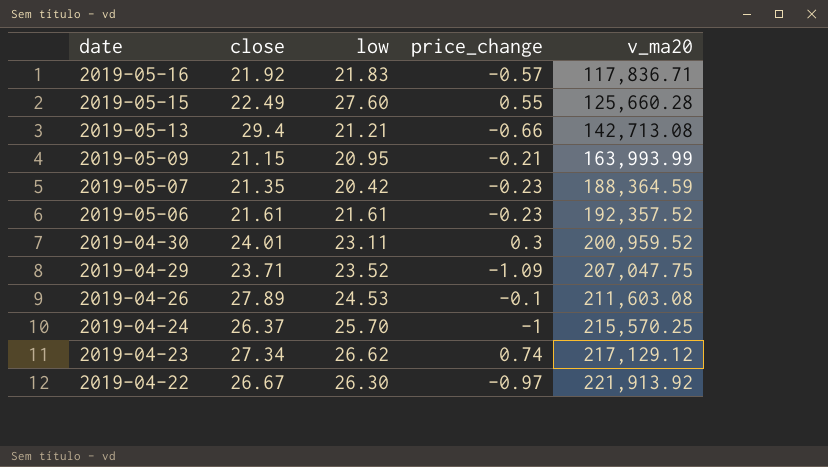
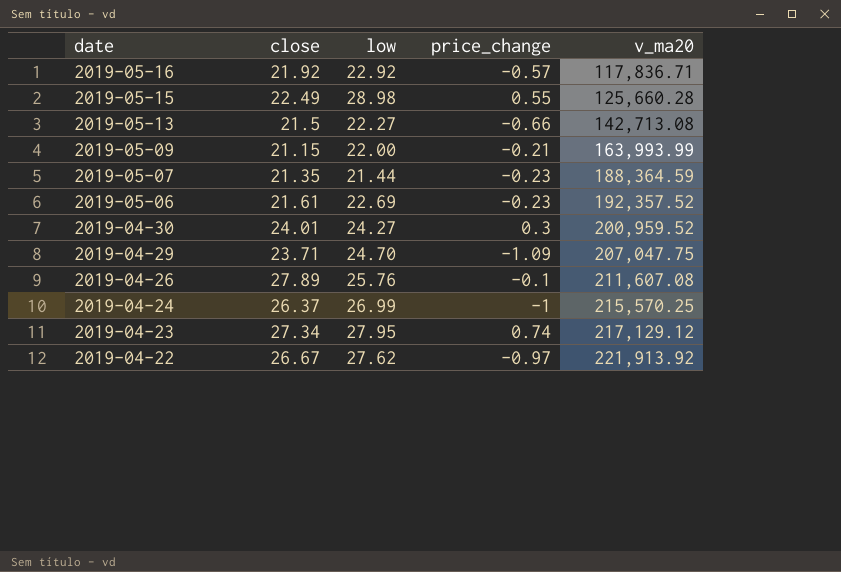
2019-05-16 | low: 21.83 -> 22.92
2019-05-15 | low: 27.60 -> 28.98
2019-05-13 | close: 29.4 -> 21.5
2019-05-13 | low: 21.21 -> 22.27
2019-05-09 | low: 20.95 -> 22.00
2019-05-07 | low: 20.42 -> 21.44
2019-05-06 | low: 21.61 -> 22.69
2019-04-30 | low: 23.11 -> 24.27
2019-04-29 | low: 23.52 -> 24.70
2019-04-26 | low: 24.53 -> 25.76
2019-04-26 | v_ma20: 211,603.08 -> 211,607.08
2019-04-24 | low: 25.70 -> 26.99
2019-04-23 | low: 26.62 -> 27.95
2019-04-22 | low: 26.30 -> 27.62

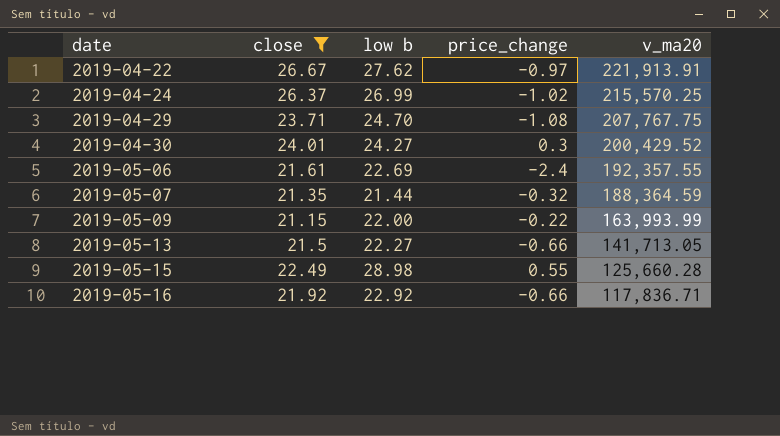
filter: none -> close <= 26.67
row order: date descending -> date ascending
column name: low -> low b
2019-04-22 | v_ma20: 221,913.92 -> 221,913.91
2019-04-24 | price_change: -1 -> -1.02
2019-04-29 | price_change: -1.09 -> -1.08
2019-04-29 | v_ma20: 207,047.75 -> 207,767.75
2019-04-30 | v_ma20: 200,959.52 -> 200,429.52
2019-05-06 | price_change: -0.23 -> -2.4
2019-05-06 | v_ma20: 192,357.52 -> 192,357.55
2019-05-07 | price_change: -0.23 -> -0.32
2019-05-09 | price_change: -0.21 -> -0.22
2019-05-13 | v_ma20: 142,713.08 -> 141,713.05
2019-05-16 | price_change: -0.57 -> -0.66

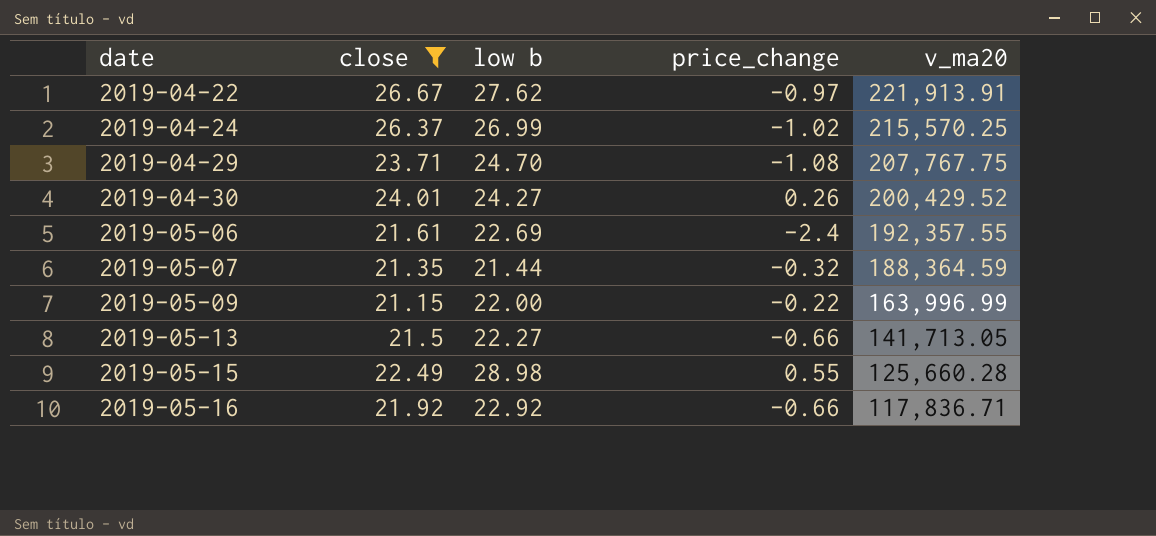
2019-04-30 | price_change: 0.3 -> 0.26
2019-05-09 | v_ma20: 163,993.99 -> 163,996.99

